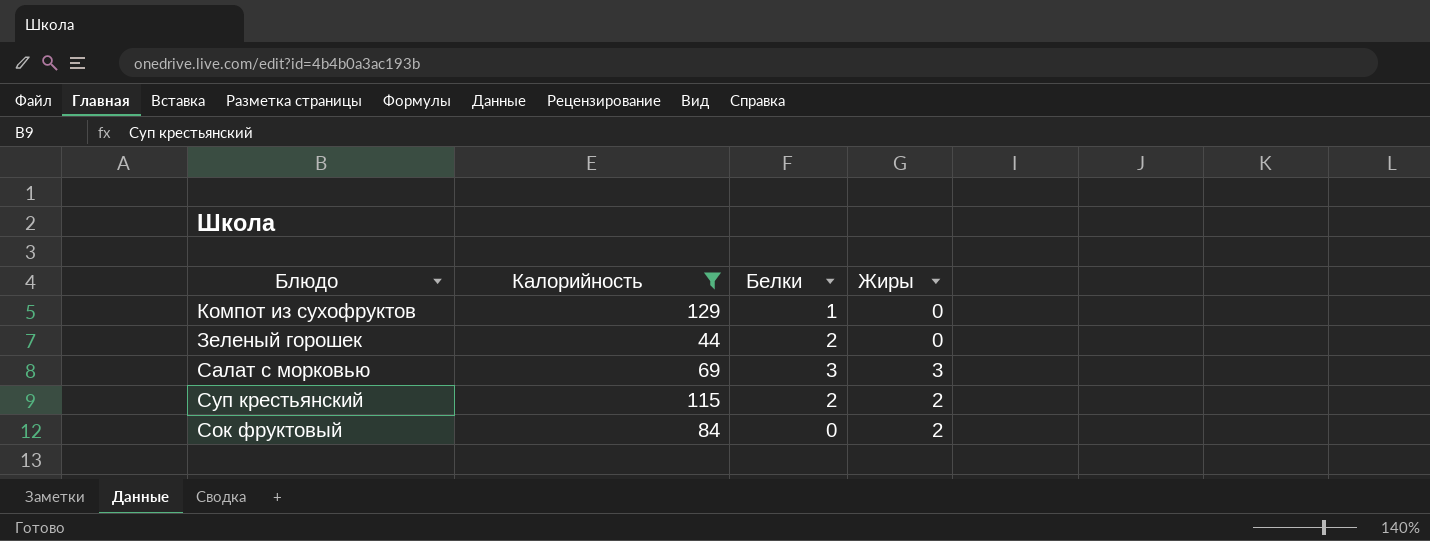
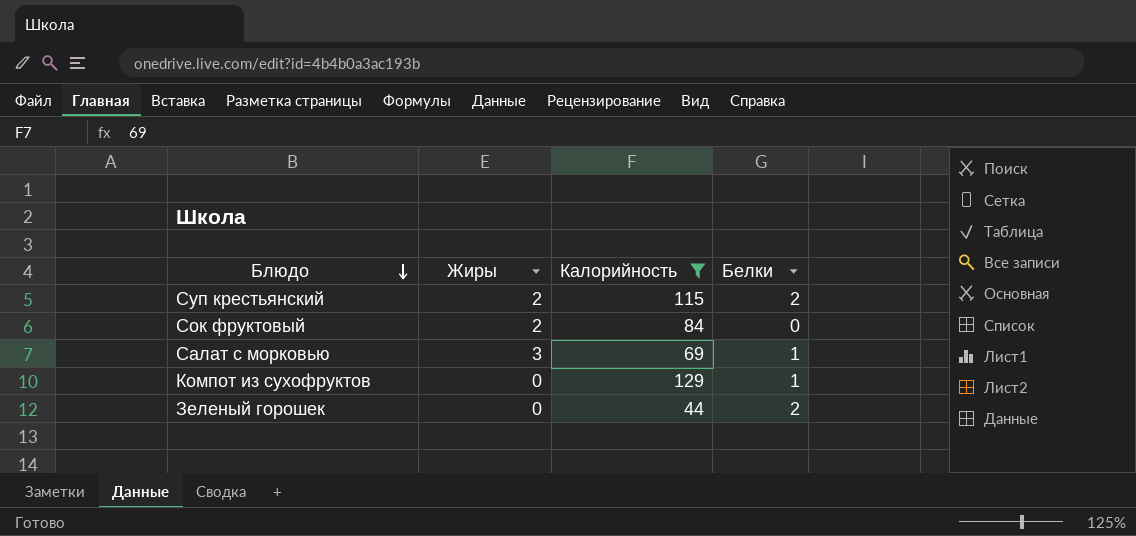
row order: none -> Блюдо descending
column Жиры | position: 4 -> 2
Салат с морковью | Белки: 3 -> 1

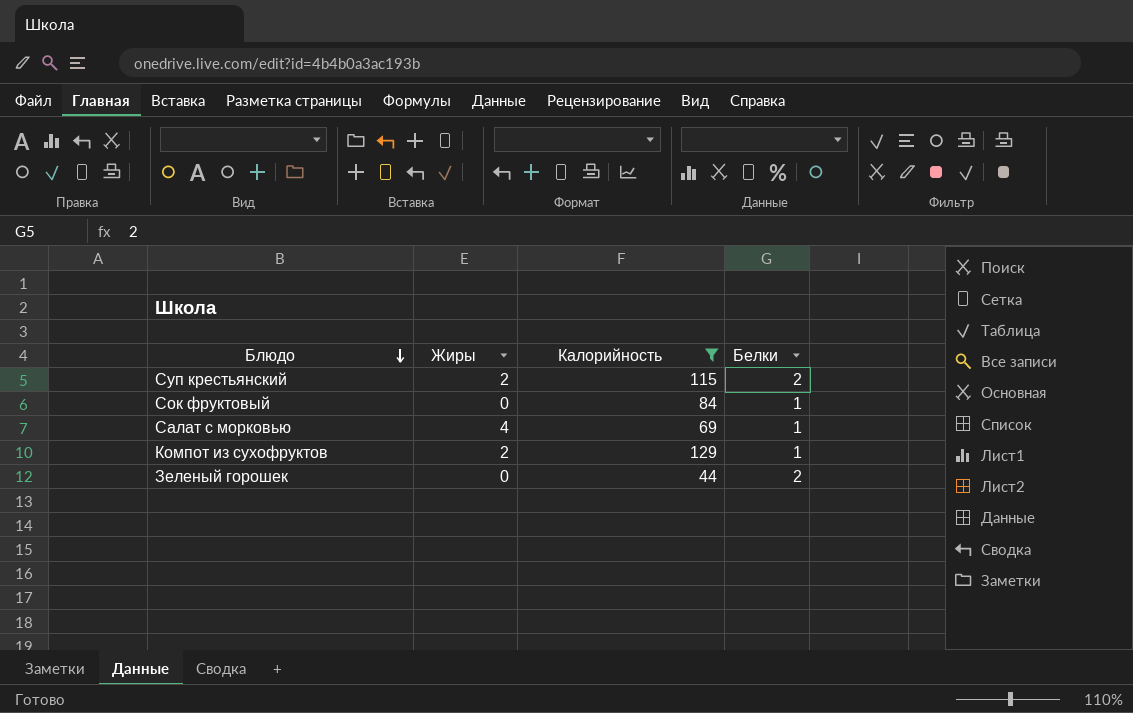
Сок фруктовый | Жиры: 2 -> 0
Сок фруктовый | Белки: 0 -> 1
Салат с морковью | Жиры: 3 -> 4
Компот из сухофруктов | Жиры: 0 -> 2

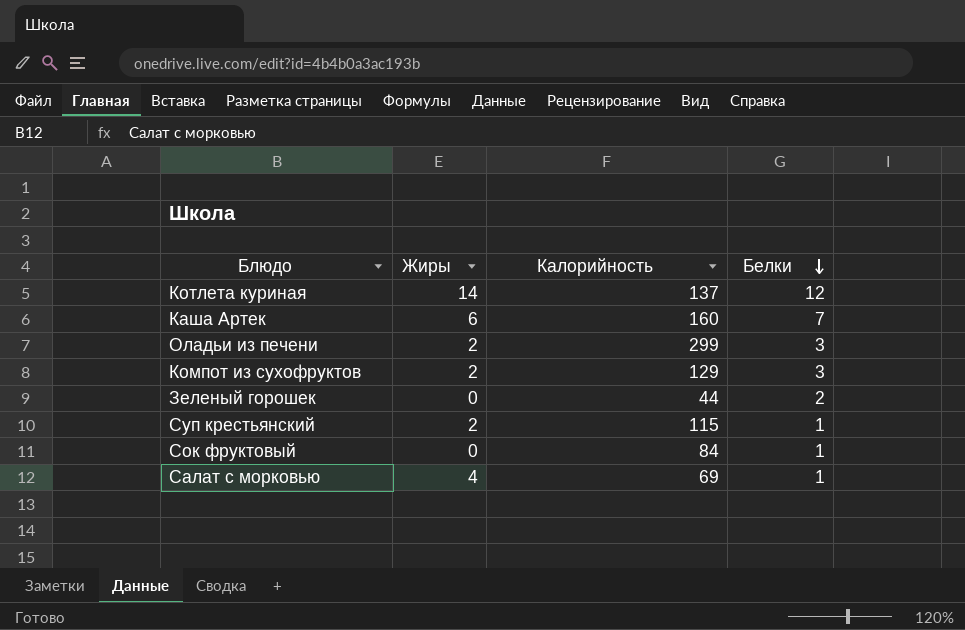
filter: Калорийность <= 129 -> none
row order: Блюдо descending -> Белки descending
Компот из сухофруктов | Белки: 1 -> 3
Суп крестьянский | Белки: 2 -> 1

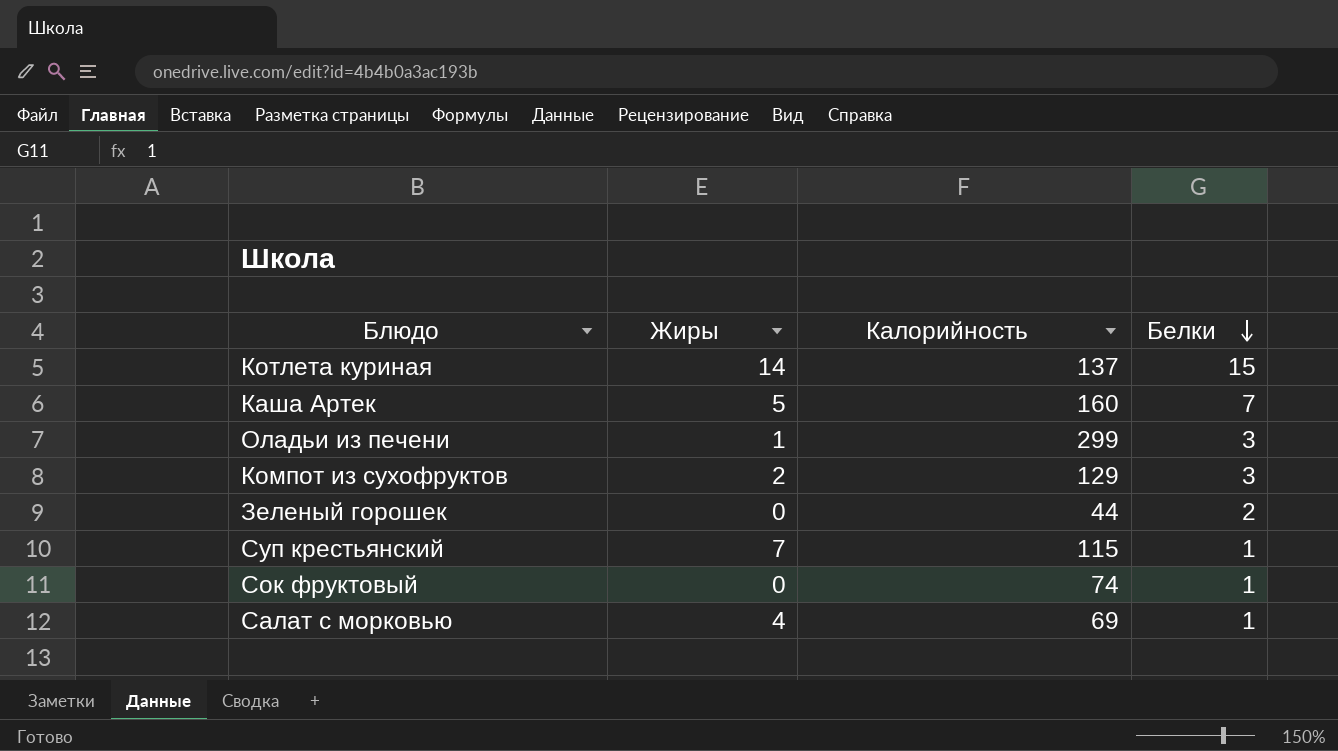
Котлета куриная | Белки: 12 -> 15
Каша Артек | Жиры: 6 -> 5
Оладьи из печени | Жиры: 2 -> 1
Суп крестьянский | Жиры: 2 -> 7
Сок фруктовый | Калорийность: 84 -> 74

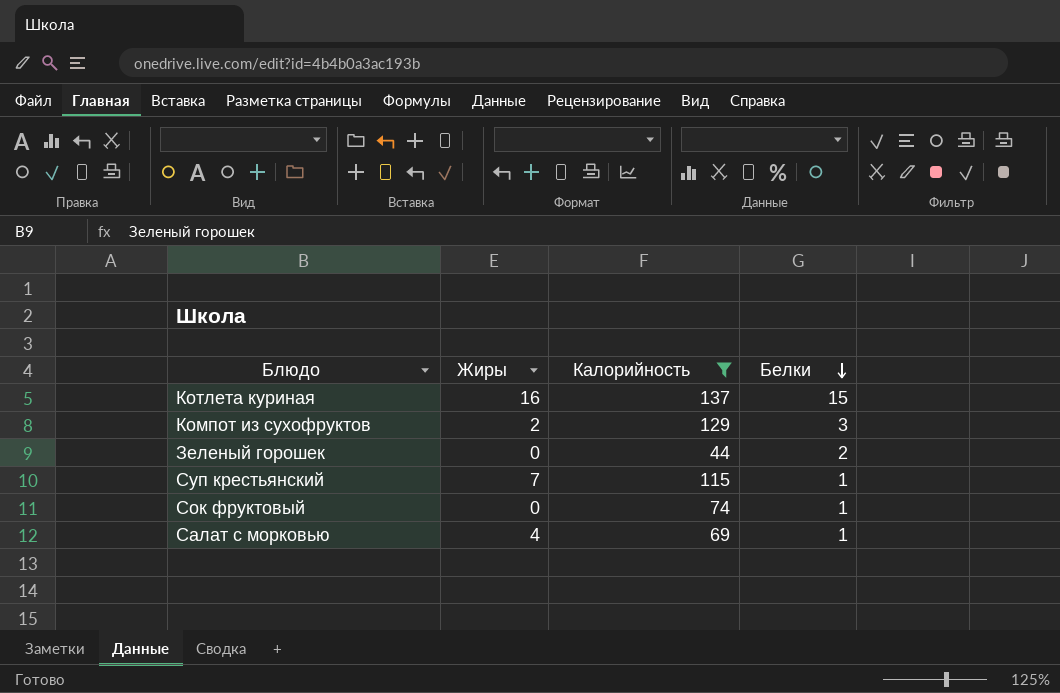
filter: none -> Калорийность <= 137
Котлета куриная | Жиры: 14 -> 16

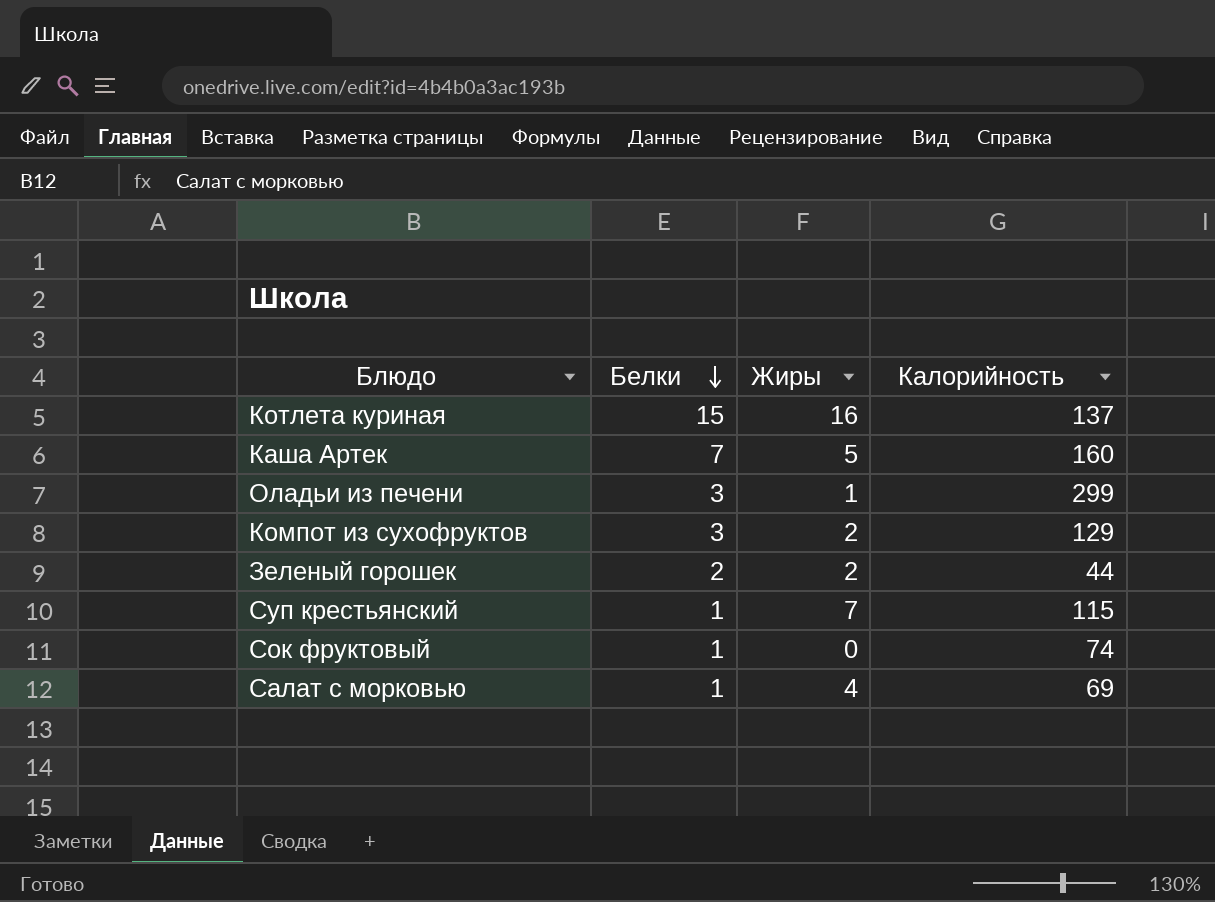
filter: Калорийность <= 137 -> none
column Белки | position: 4 -> 2
Зеленый горошек | Жиры: 0 -> 2

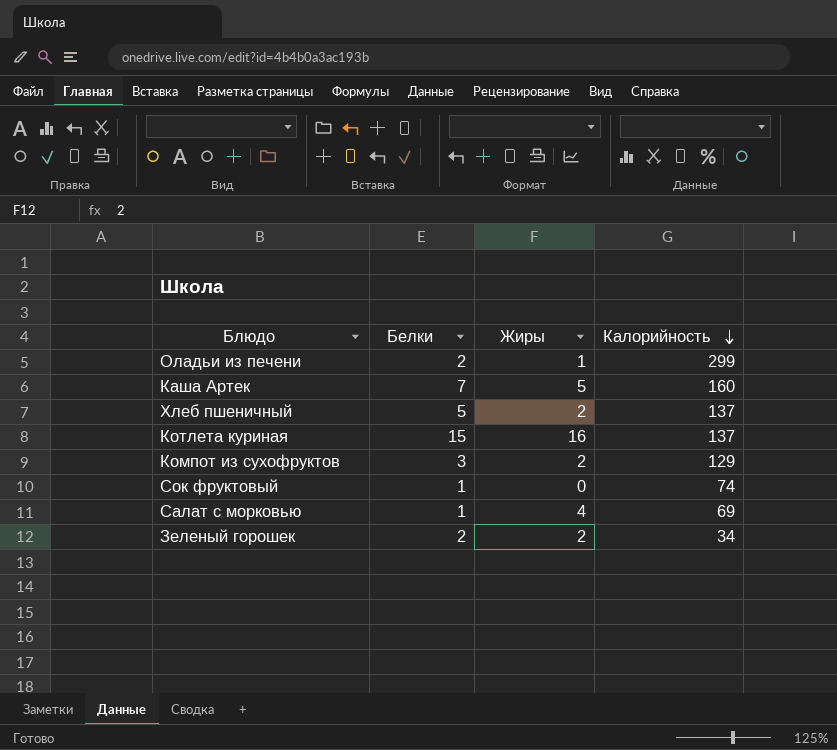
row order: Белки descending -> Калорийность descending
row Суп крестьянский: 1 | 7 | 115 -> none
Оладьи из печени | Белки: 3 -> 2
row Хлеб пшеничный: none -> 5 | 2 | 137
Зеленый горошек | Калорийность: 44 -> 34

